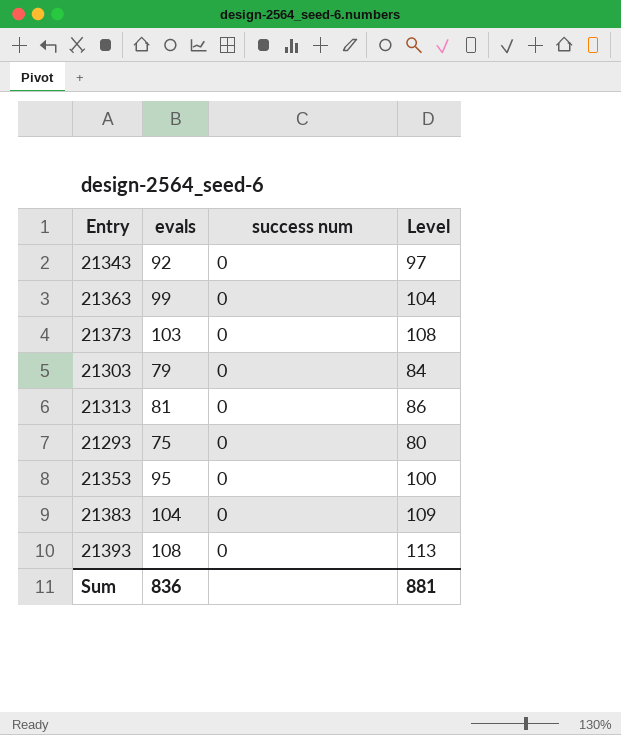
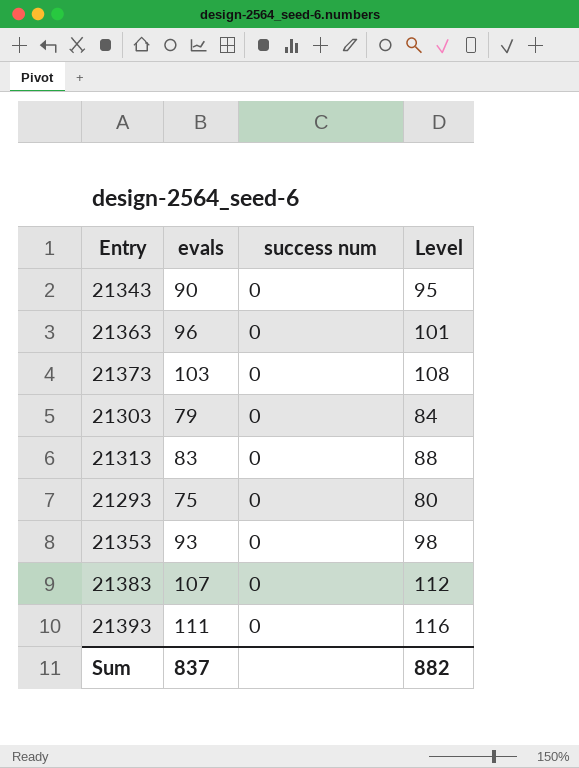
21343 | evals: 92 -> 90
21343 | Level: 97 -> 95
21363 | evals: 99 -> 96
21363 | Level: 104 -> 101
21313 | evals: 81 -> 83
21313 | Level: 86 -> 88
21353 | evals: 95 -> 93
21353 | Level: 100 -> 98
21383 | evals: 104 -> 107
21383 | Level: 109 -> 112
21393 | evals: 108 -> 111
21393 | Level: 113 -> 116
Sum | evals: 836 -> 837
Sum | Level: 881 -> 882

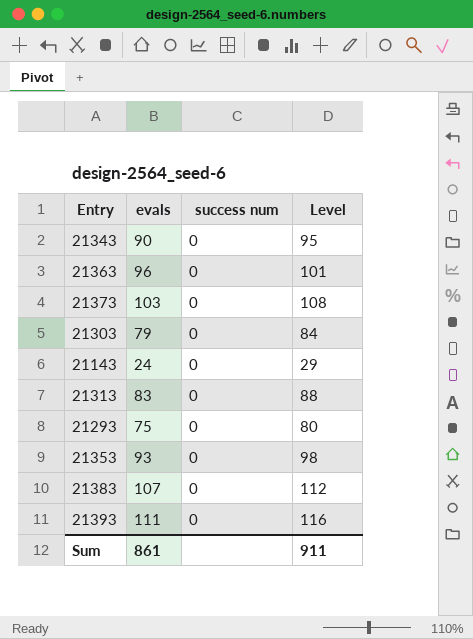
row 21143: none -> 24 | 0 | 29
Sum | evals: 837 -> 861
Sum | Level: 882 -> 911

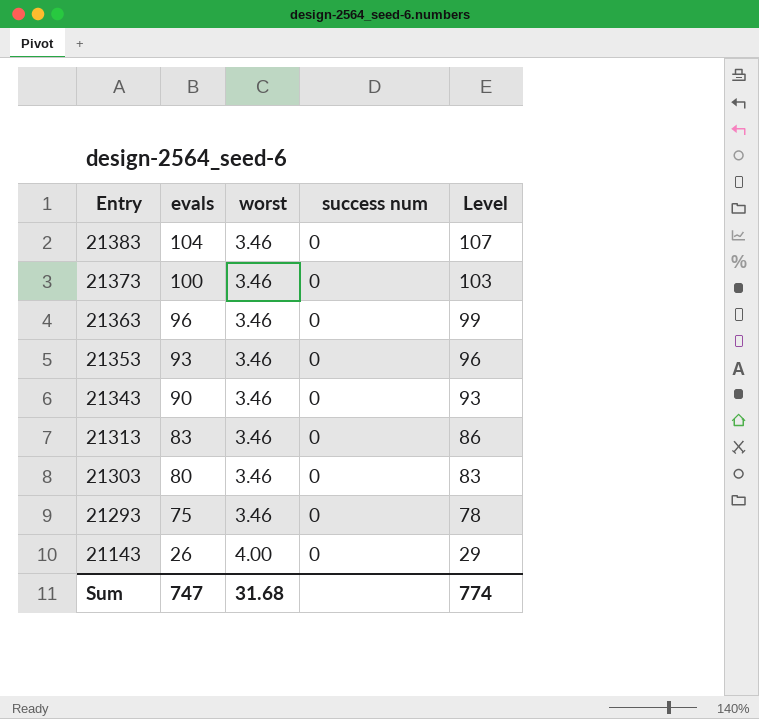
row order: none -> Entry descending
column worst | position: none -> 3
column Level | formula: [evals] + 5 -> [evals] + 3
row 21393: 111 | 0 | 116 -> none
21383 | evals: 107 -> 104
21373 | evals: 103 -> 100
21303 | evals: 79 -> 80
21143 | evals: 24 -> 26
Sum | evals: 861 -> 747
Sum | Level: 911 -> 774

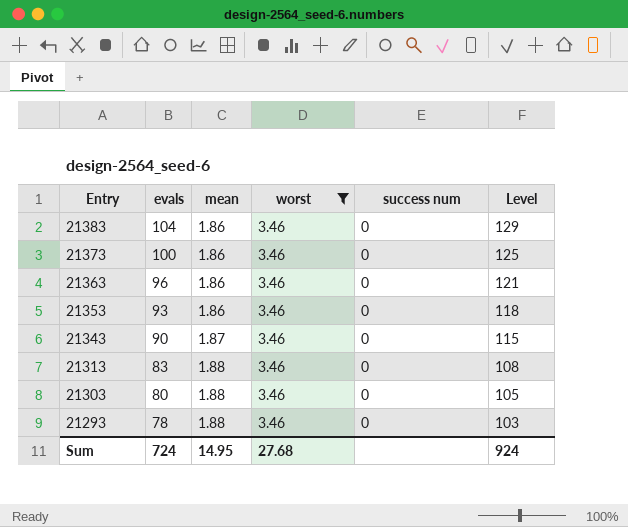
filter: none -> worst = 3.46
column mean | position: none -> 3
column Level | formula: [evals] + 3 -> [evals] + 25
21293 | evals: 75 -> 78
Sum | evals: 747 -> 724
Sum | worst: 31.68 -> 27.68
Sum | Level: 774 -> 924

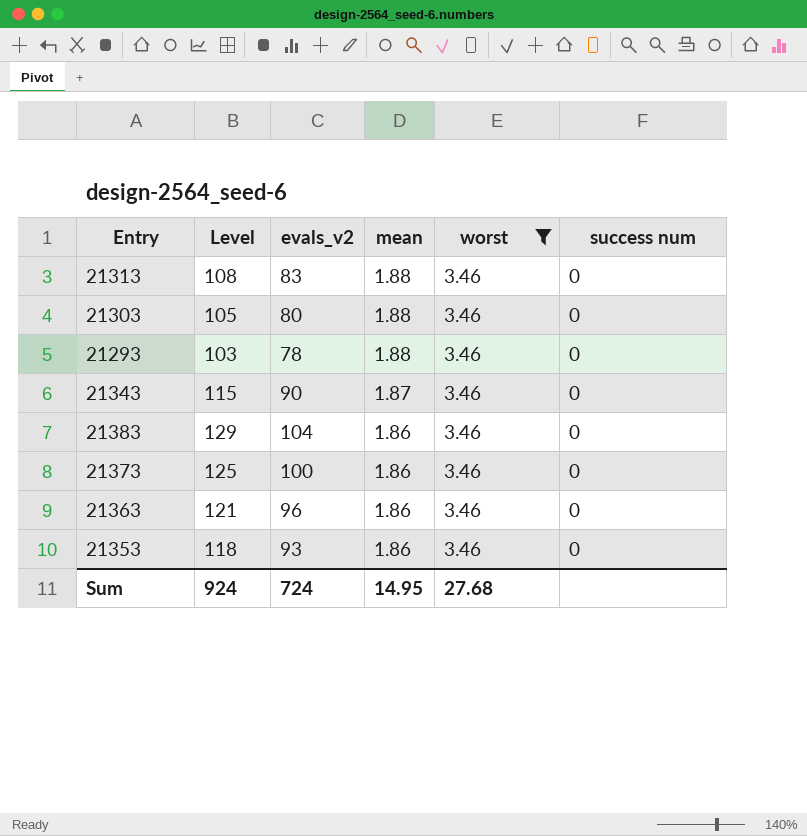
row order: Entry descending -> mean descending
column Level | position: 6 -> 2
column name: evals -> evals_v2

